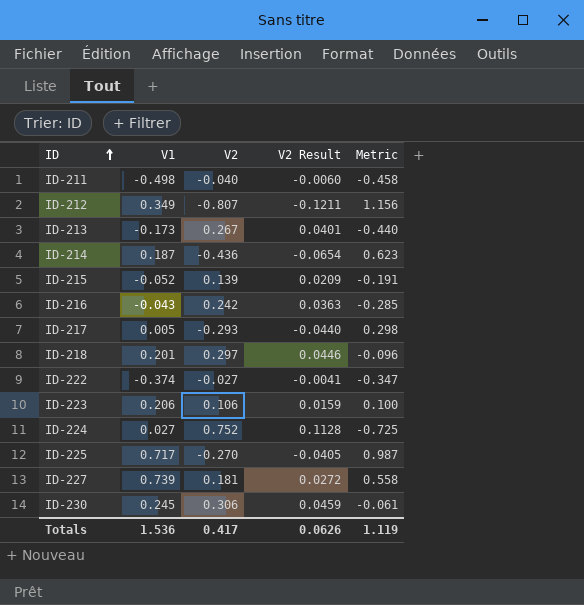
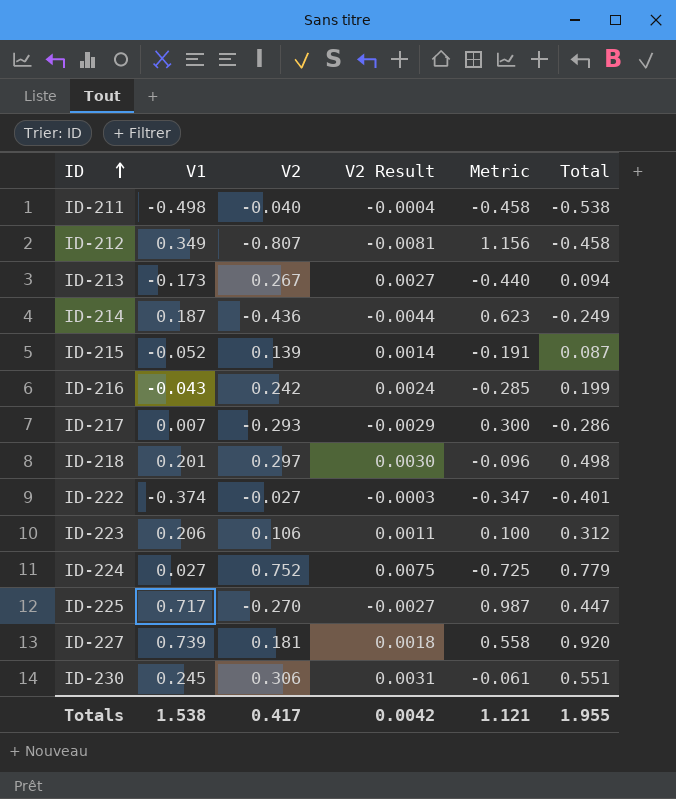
column V2 Result | formula: [V2] * 0.15 -> [V2] * 0.01
column Total | formula: none -> [V1] + [V2]
ID-217 | V1: 0.005 -> 0.007
ID-217 | Metric: 0.298 -> 0.300
Totals | V1: 1.536 -> 1.538
Totals | V2 Result: 0.0626 -> 0.0042
Totals | Metric: 1.119 -> 1.121

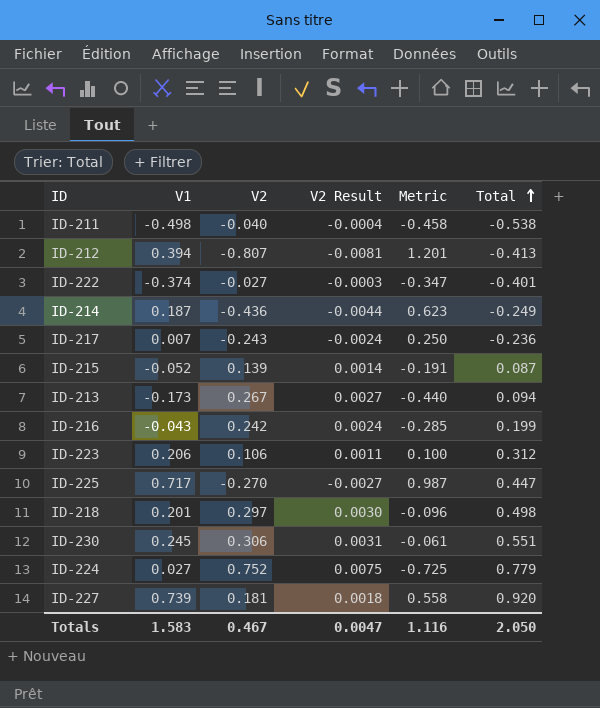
row order: ID ascending -> Total ascending
ID-212 | V1: 0.349 -> 0.394
ID-212 | Metric: 1.156 -> 1.201
ID-212 | Total: -0.458 -> -0.413
ID-217 | V2: -0.293 -> -0.243
ID-217 | V2 Result: -0.0029 -> -0.0024
ID-217 | Metric: 0.300 -> 0.250
ID-217 | Total: -0.286 -> -0.236
Totals | V1: 1.538 -> 1.583
Totals | V2: 0.417 -> 0.467
Totals | V2 Result: 0.0042 -> 0.0047
Totals | Metric: 1.121 -> 1.116
Totals | Total: 1.955 -> 2.050

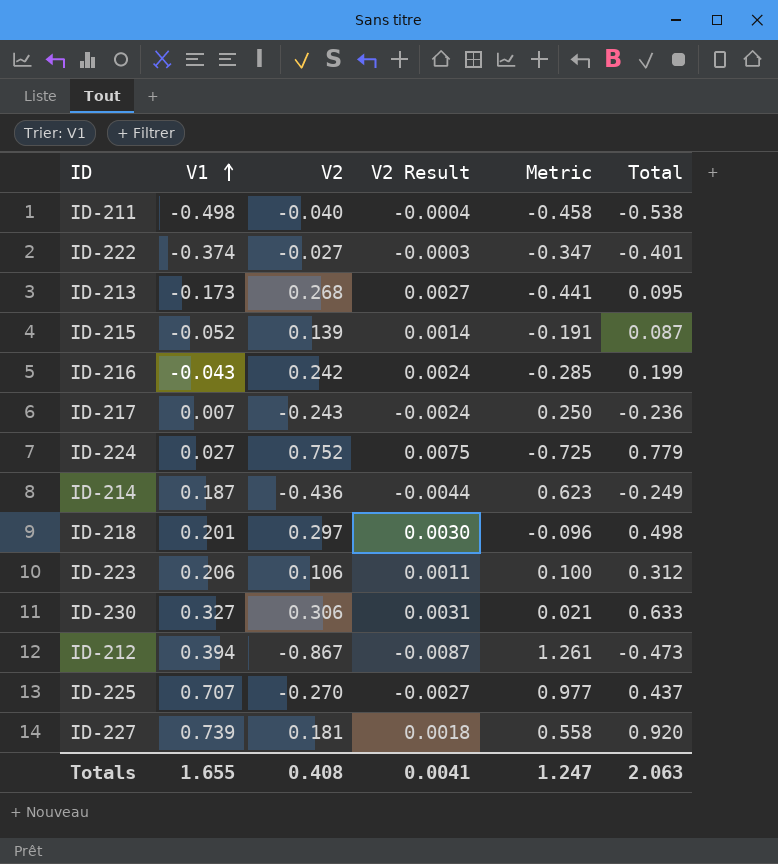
row order: Total ascending -> V1 ascending
ID-213 | V2: 0.267 -> 0.268
ID-213 | Metric: -0.440 -> -0.441
ID-213 | Total: 0.094 -> 0.095
ID-230 | V1: 0.245 -> 0.327
ID-230 | Metric: -0.061 -> 0.021
ID-230 | Total: 0.551 -> 0.633
ID-212 | V2: -0.807 -> -0.867
ID-212 | V2 Result: -0.0081 -> -0.0087
ID-212 | Metric: 1.201 -> 1.261
ID-212 | Total: -0.413 -> -0.473
ID-225 | V1: 0.717 -> 0.707
ID-225 | Metric: 0.987 -> 0.977
ID-225 | Total: 0.447 -> 0.437
Totals | V1: 1.583 -> 1.655
Totals | V2: 0.467 -> 0.408
Totals | V2 Result: 0.0047 -> 0.0041
Totals | Metric: 1.116 -> 1.247
Totals | Total: 2.050 -> 2.063

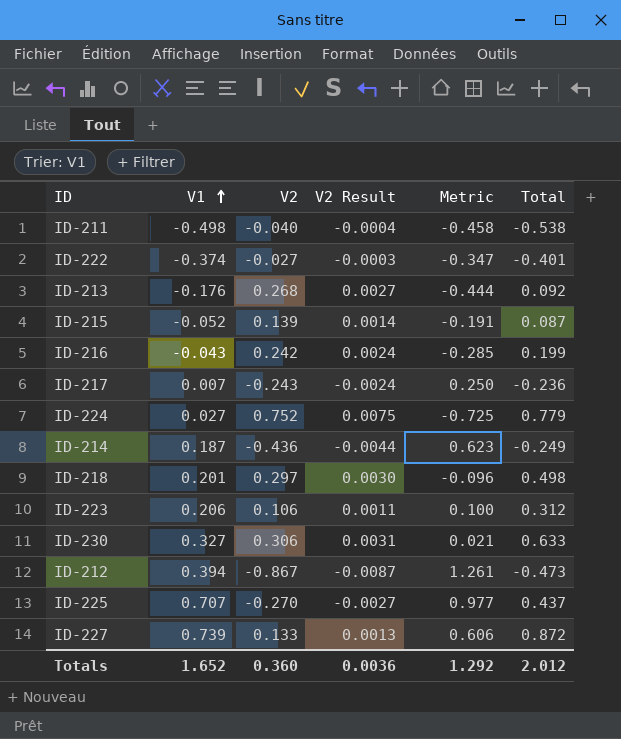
ID-213 | V1: -0.173 -> -0.176
ID-213 | Metric: -0.441 -> -0.444
ID-213 | Total: 0.095 -> 0.092
ID-227 | V2: 0.181 -> 0.133
ID-227 | V2 Result: 0.0018 -> 0.0013
ID-227 | Metric: 0.558 -> 0.606
ID-227 | Total: 0.920 -> 0.872
Totals | V1: 1.655 -> 1.652
Totals | V2: 0.408 -> 0.360
Totals | V2 Result: 0.0041 -> 0.0036
Totals | Metric: 1.247 -> 1.292
Totals | Total: 2.063 -> 2.012

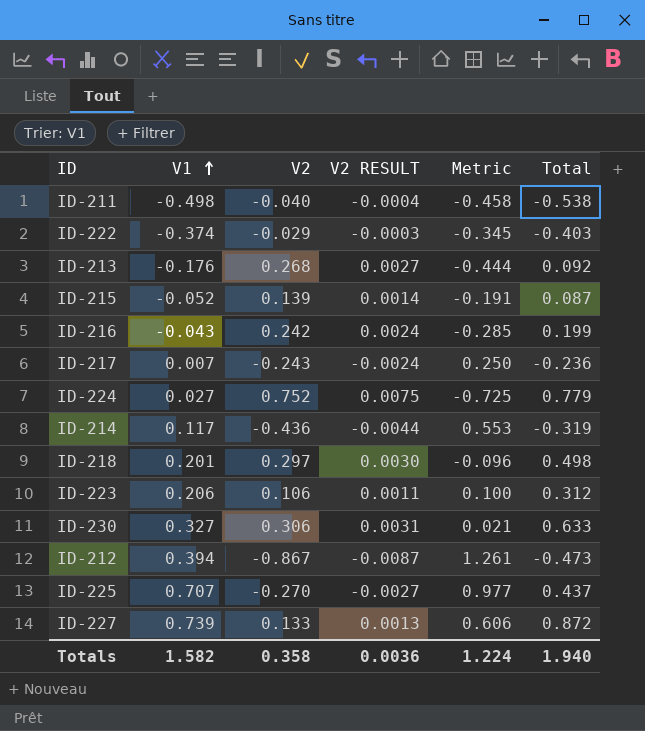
column name: V2 Result -> V2 RESULT
ID-222 | V2: -0.027 -> -0.029
ID-222 | Metric: -0.347 -> -0.345
ID-222 | Total: -0.401 -> -0.403
ID-214 | V1: 0.187 -> 0.117
ID-214 | Metric: 0.623 -> 0.553
ID-214 | Total: -0.249 -> -0.319
Totals | V1: 1.652 -> 1.582
Totals | V2: 0.360 -> 0.358
Totals | Metric: 1.292 -> 1.224
Totals | Total: 2.012 -> 1.940

